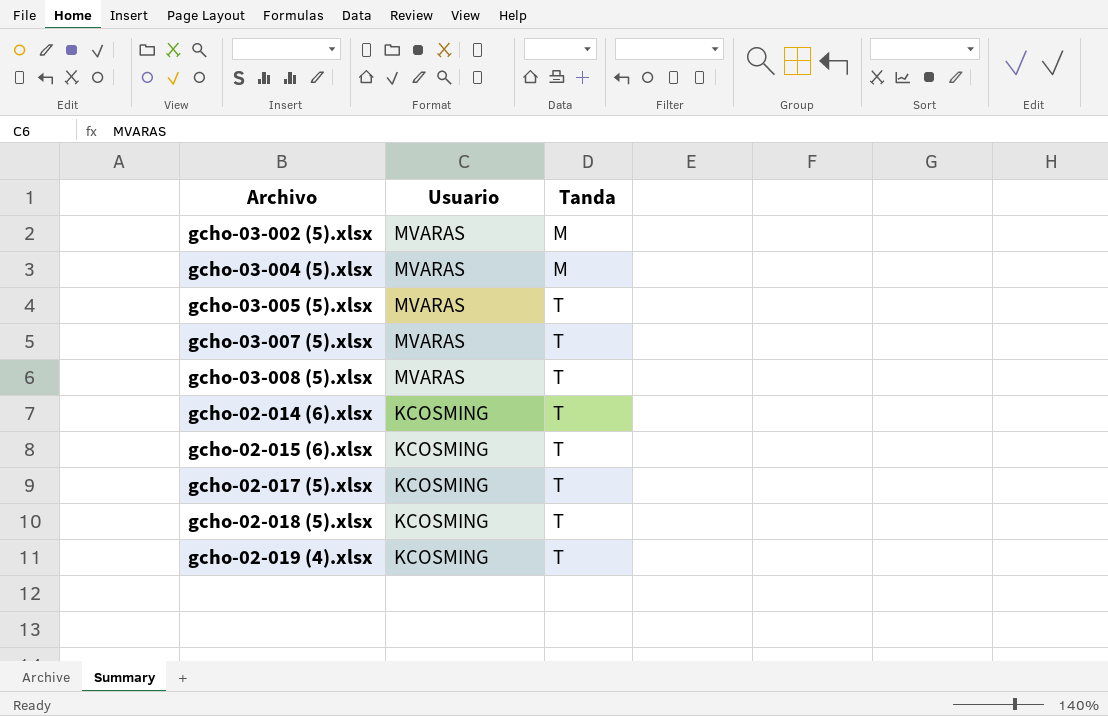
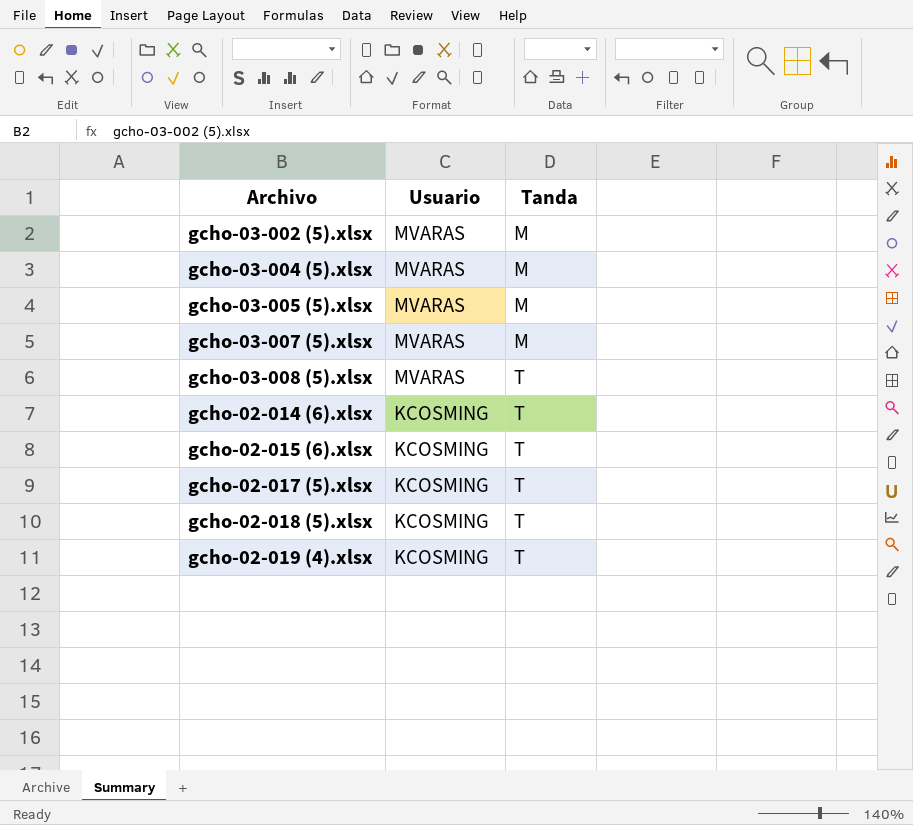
gcho-03-005 (5).xlsx | Tanda: T -> M
gcho-03-007 (5).xlsx | Tanda: T -> M

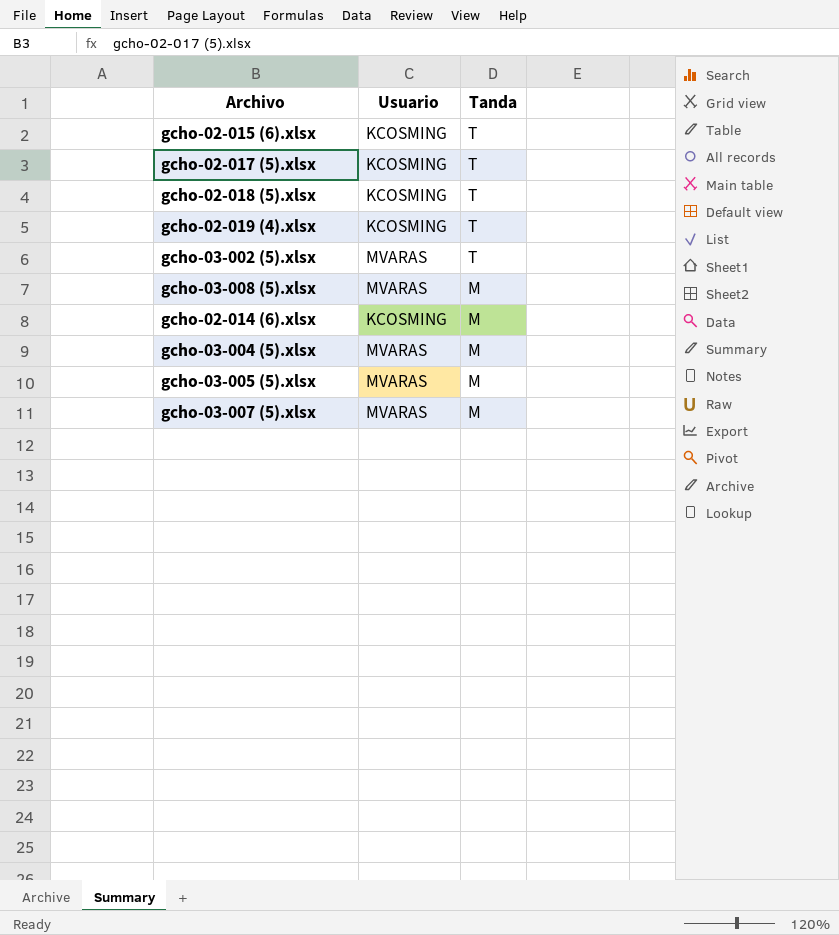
row order: Usuario descending -> Tanda descending
gcho-03-002 (5).xlsx | Tanda: M -> T
gcho-03-008 (5).xlsx | Tanda: T -> M
gcho-02-014 (6).xlsx | Tanda: T -> M

